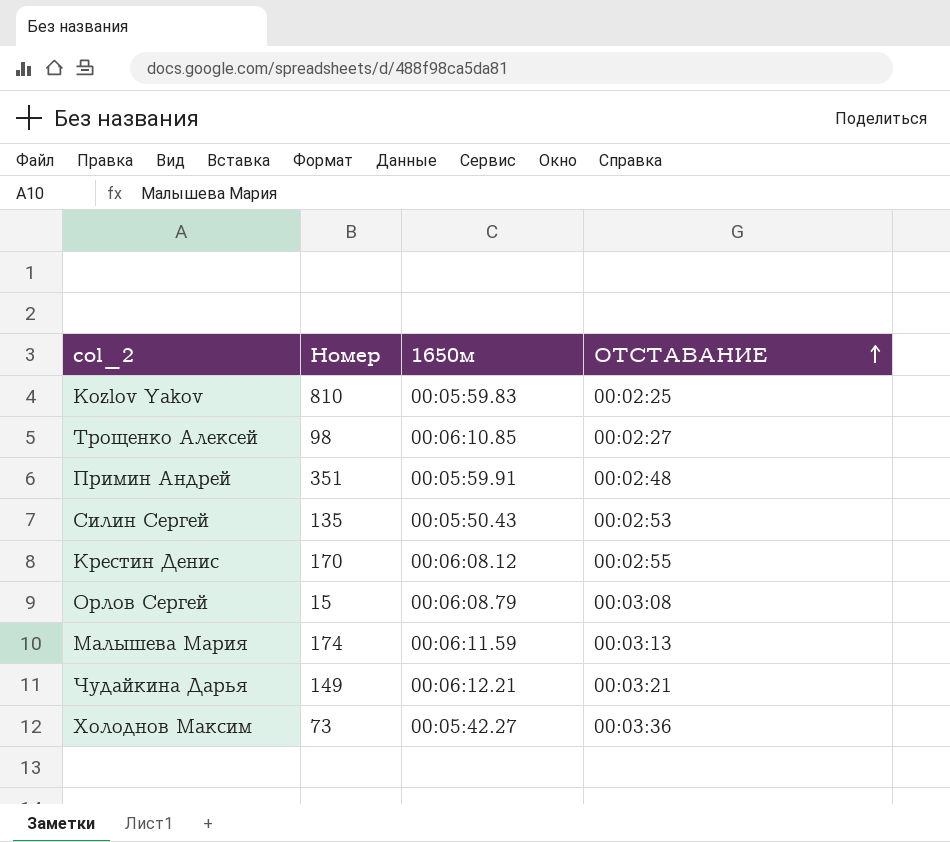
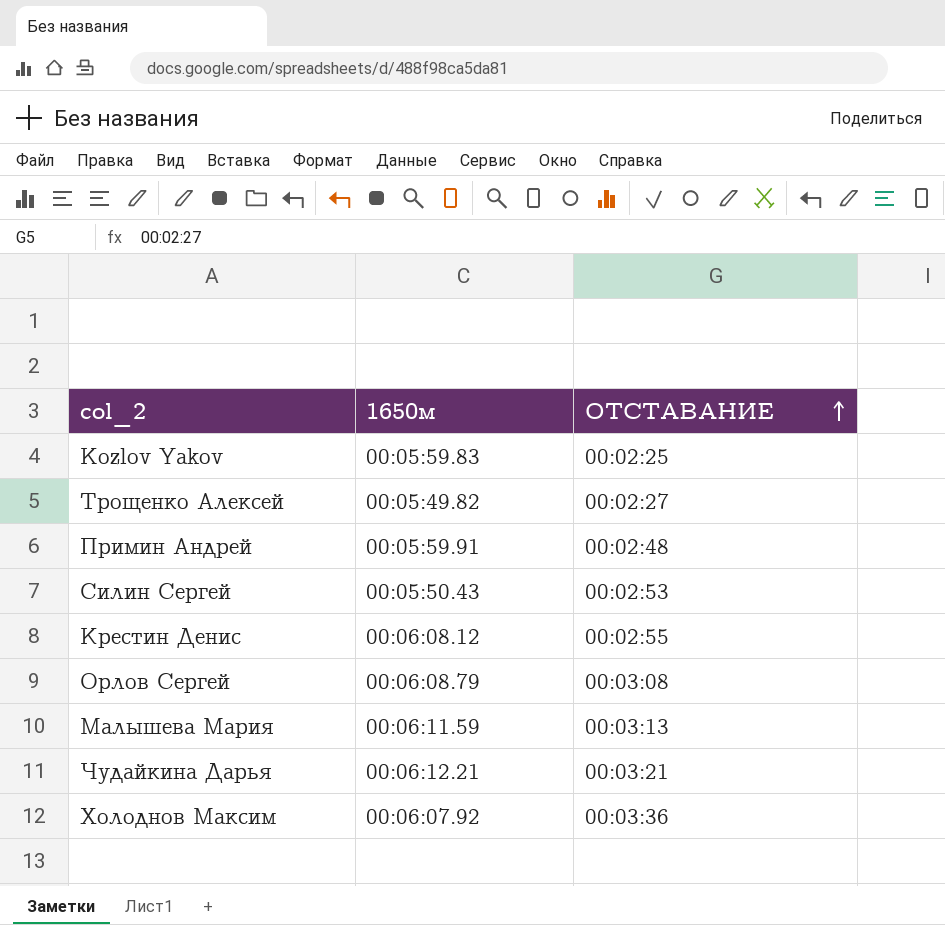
column Номер | position: 2 -> none
Трощенко Алексей | 1650м: 00:06:10.85 -> 00:05:49.82
Холоднов Максим | 1650м: 00:05:42.27 -> 00:06:07.92

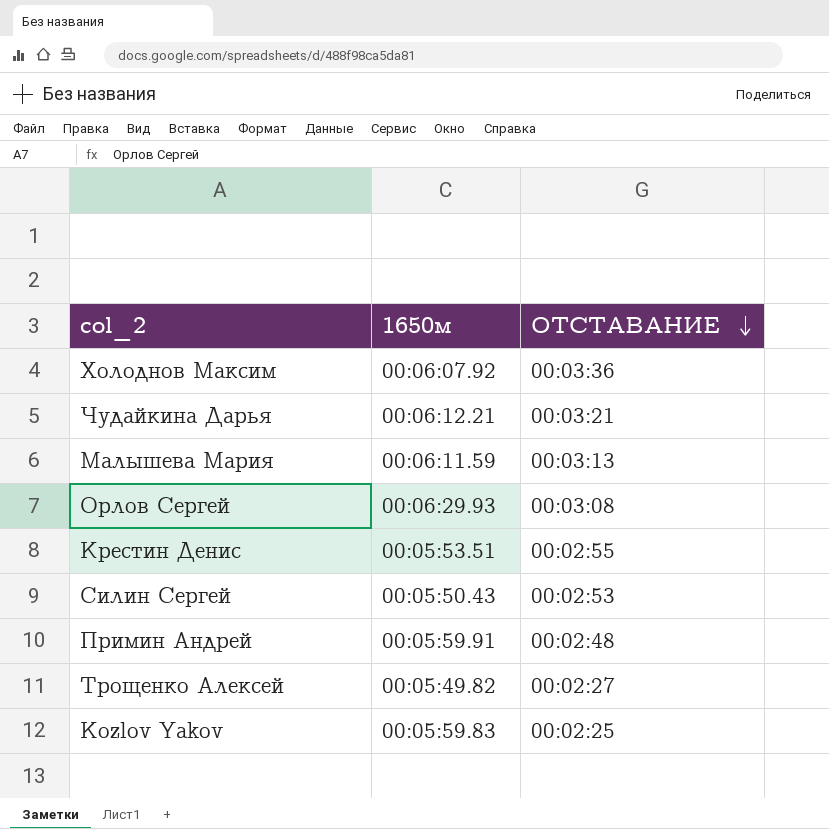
row order: ОТСТАВАНИЕ ascending -> ОТСТАВАНИЕ descending
Орлов Сергей | 1650м: 00:06:08.79 -> 00:06:29.93
Крестин Денис | 1650м: 00:06:08.12 -> 00:05:53.51

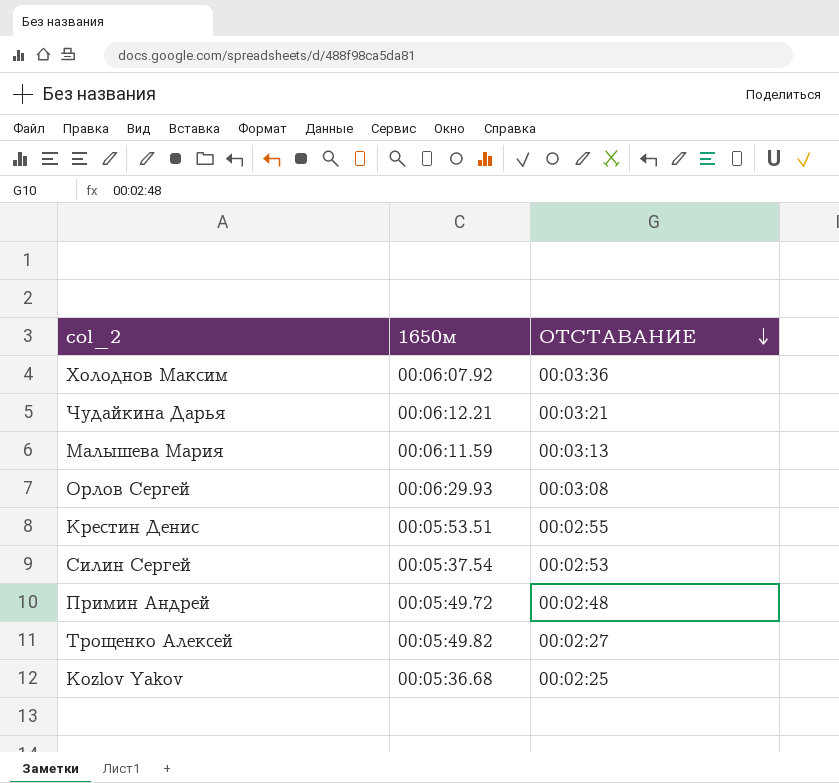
Силин Сергей | 1650м: 00:05:50.43 -> 00:05:37.54
Примин Андрей | 1650м: 00:05:59.91 -> 00:05:49.72
Kozlov Yakov | 1650м: 00:05:59.83 -> 00:05:36.68

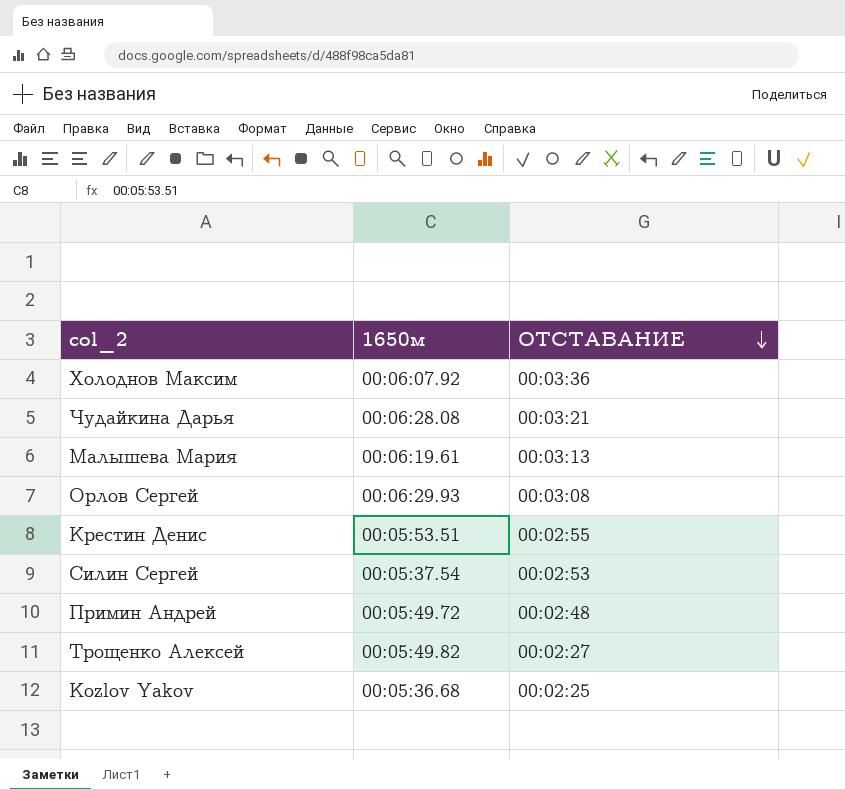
Чудайкина Дарья | 1650м: 00:06:12.21 -> 00:06:28.08
Малышева Мария | 1650м: 00:06:11.59 -> 00:06:19.61

